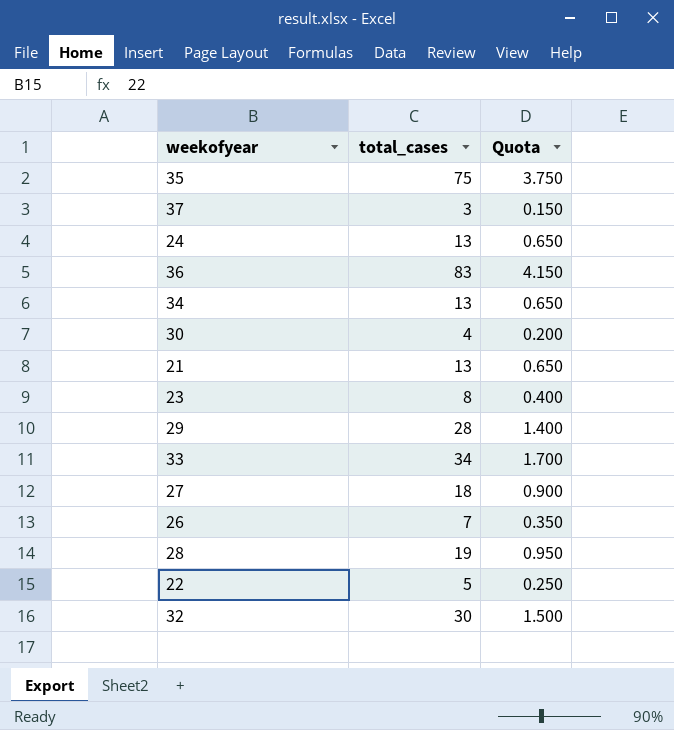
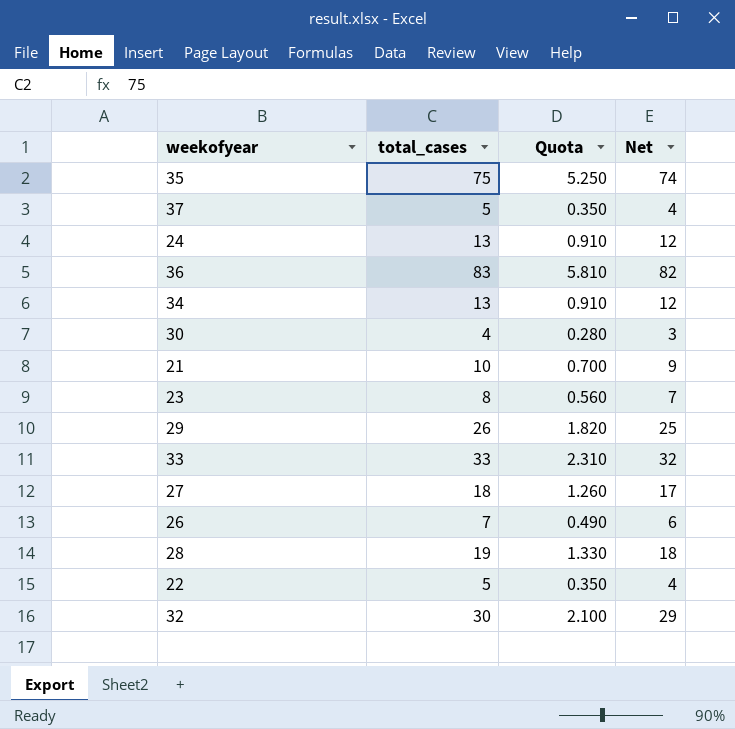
column Quota | formula: [total_cases] * 0.05 -> [total_cases] * 0.07
column Net | formula: none -> [total_cases] - 1
37 | total_cases: 3 -> 5
21 | total_cases: 13 -> 10
29 | total_cases: 28 -> 26
33 | total_cases: 34 -> 33

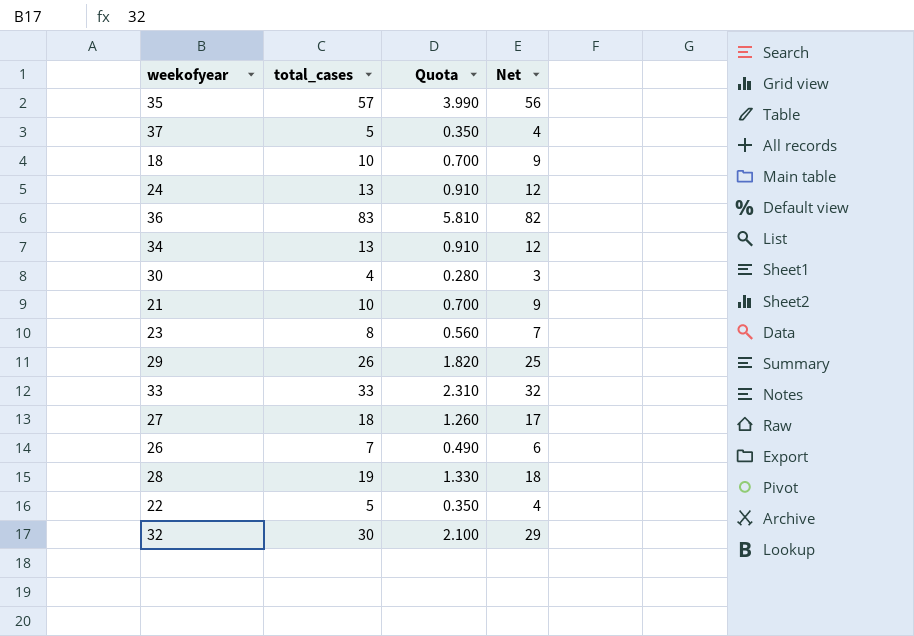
35 | total_cases: 75 -> 57
35 | Quota: 5.250 -> 3.990
35 | Net: 74 -> 56
row 18: none -> 10 | 0.700 | 9

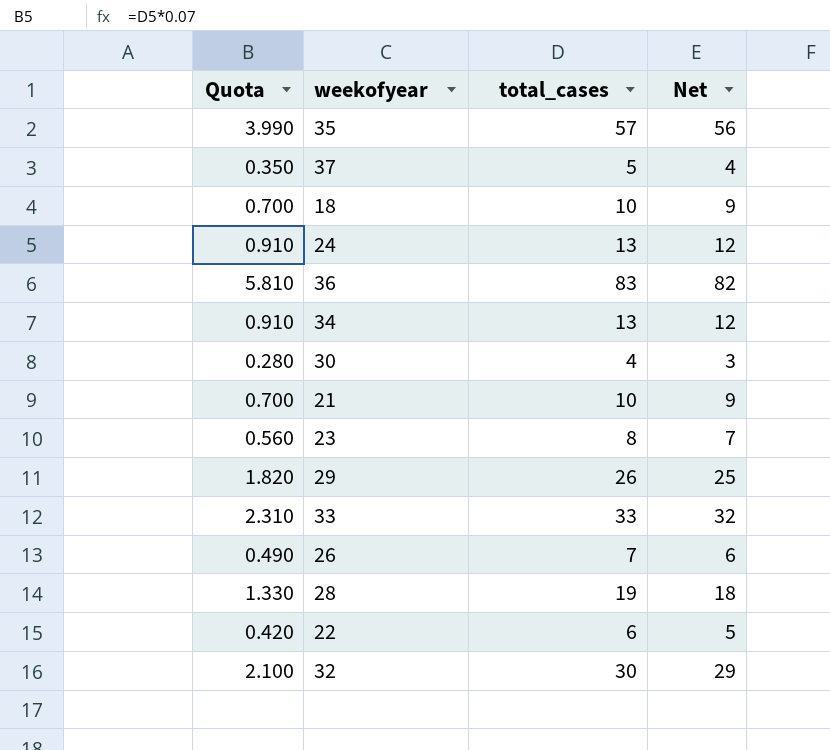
column Quota | position: 3 -> 1
row 27: 18 | 1.260 | 17 -> none
22 | Quota: 0.350 -> 0.420
22 | total_cases: 5 -> 6
22 | Net: 4 -> 5

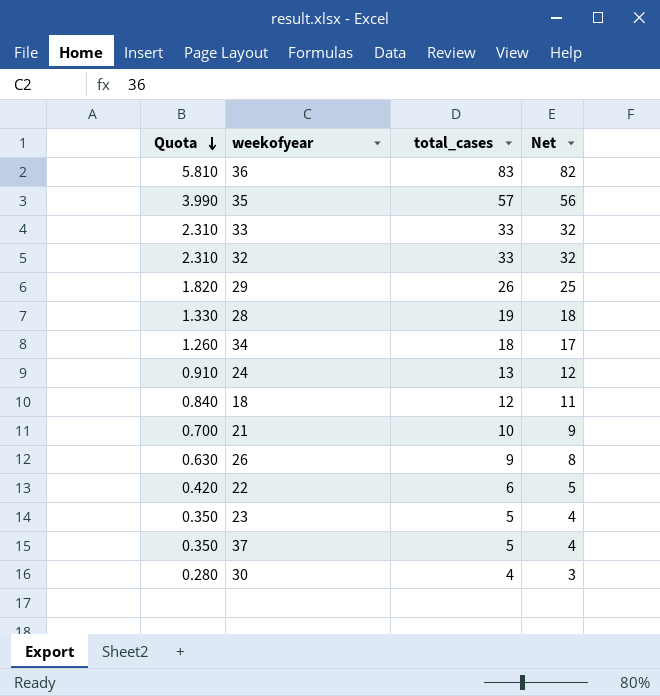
row order: none -> Quota descending
32 | Quota: 2.100 -> 2.310
32 | total_cases: 30 -> 33
32 | Net: 29 -> 32
34 | Quota: 0.910 -> 1.260
34 | total_cases: 13 -> 18
34 | Net: 12 -> 17
18 | Quota: 0.700 -> 0.840
18 | total_cases: 10 -> 12
18 | Net: 9 -> 11
26 | Quota: 0.490 -> 0.630
26 | total_cases: 7 -> 9
26 | Net: 6 -> 8
23 | Quota: 0.560 -> 0.350
23 | total_cases: 8 -> 5
23 | Net: 7 -> 4

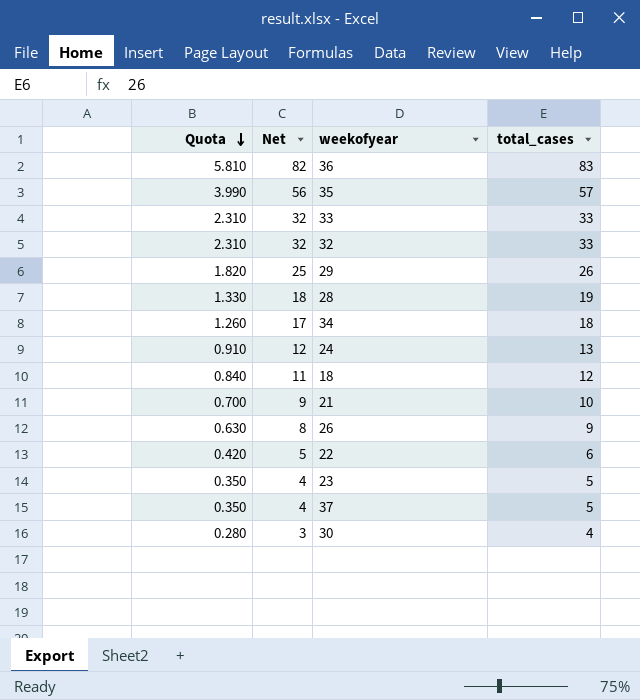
column Net | position: 4 -> 2

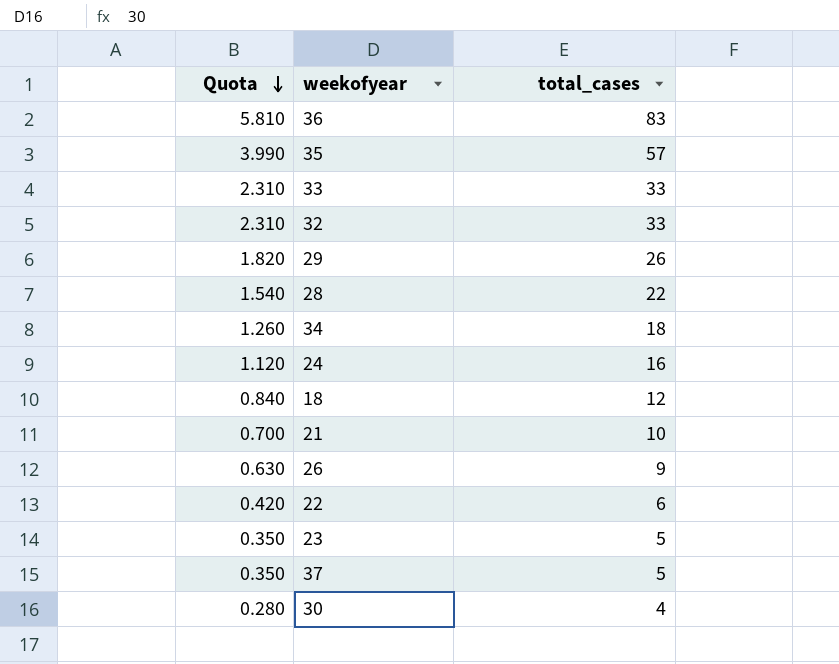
column Net | formula: [total_cases] - 1 -> none
28 | Quota: 1.330 -> 1.540
28 | total_cases: 19 -> 22
24 | Quota: 0.910 -> 1.120
24 | total_cases: 13 -> 16

